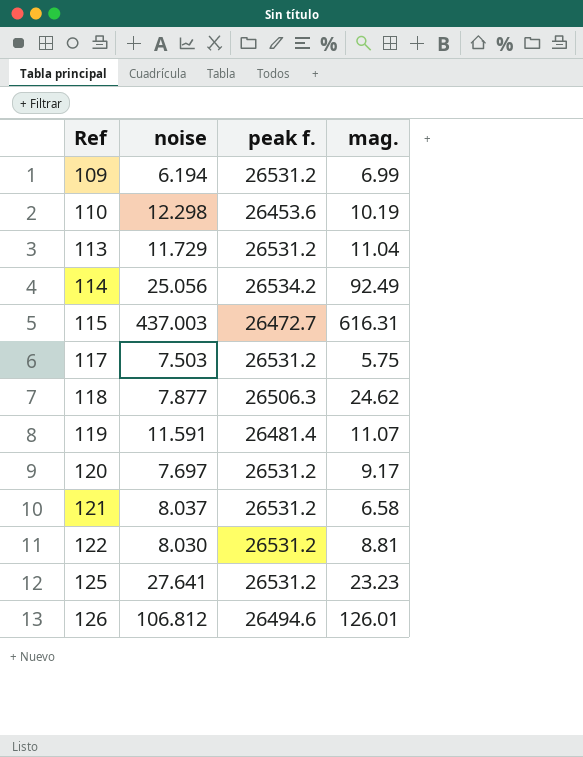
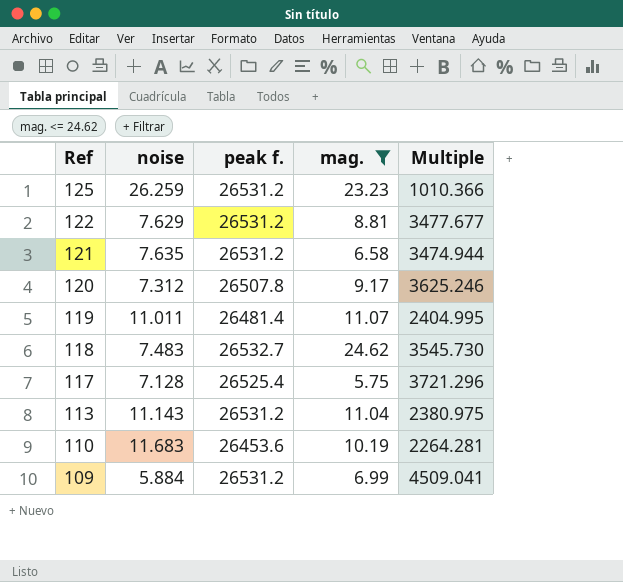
filter: none -> mag. <= 24.62
row order: Ref ascending -> Ref descending
column Multiple | formula: none -> [peak f.] / [noise]
125 | noise: 27.641 -> 26.259
122 | noise: 8.030 -> 7.629
121 | noise: 8.037 -> 7.635
120 | noise: 7.697 -> 7.312
120 | peak f.: 26531.2 -> 26507.8
119 | noise: 11.591 -> 11.011
118 | noise: 7.877 -> 7.483
118 | peak f.: 26506.3 -> 26532.7
117 | noise: 7.503 -> 7.128
117 | peak f.: 26531.2 -> 26525.4
113 | noise: 11.729 -> 11.143
110 | noise: 12.298 -> 11.683
109 | noise: 6.194 -> 5.884

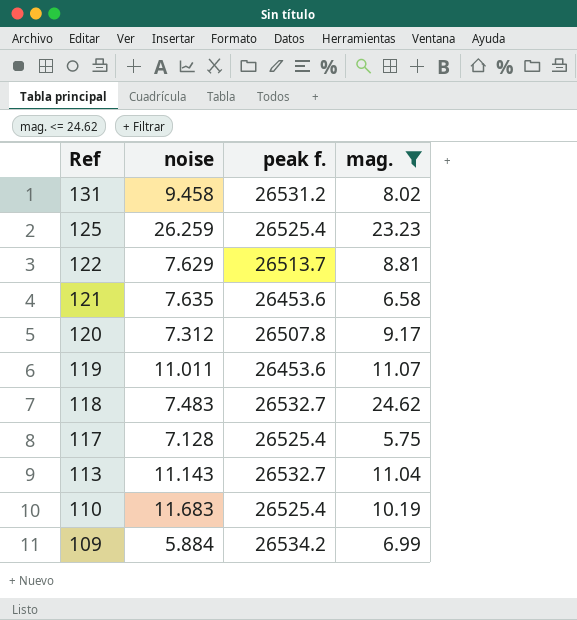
column Multiple | formula: [peak f.] / [noise] -> none
row 131: none -> 9.458 | 26531.2 | 8.02
125 | peak f.: 26531.2 -> 26525.4
122 | peak f.: 26531.2 -> 26513.7
121 | peak f.: 26531.2 -> 26453.6
119 | peak f.: 26481.4 -> 26453.6
113 | peak f.: 26531.2 -> 26532.7
110 | peak f.: 26453.6 -> 26525.4
109 | peak f.: 26531.2 -> 26534.2

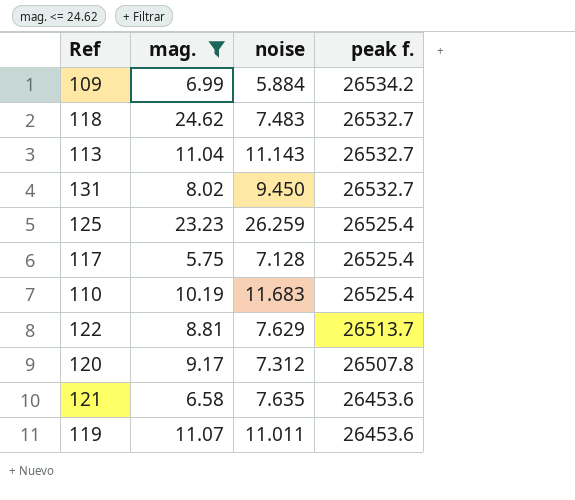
row order: Ref descending -> peak f. descending
column mag. | position: 4 -> 2
131 | noise: 9.458 -> 9.450
131 | peak f.: 26531.2 -> 26532.7

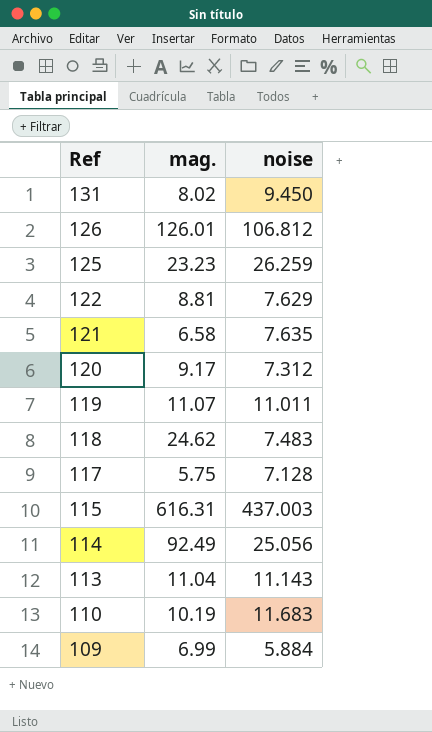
filter: mag. <= 24.62 -> none
row order: peak f. descending -> Ref descending
column peak f. | position: 4 -> none

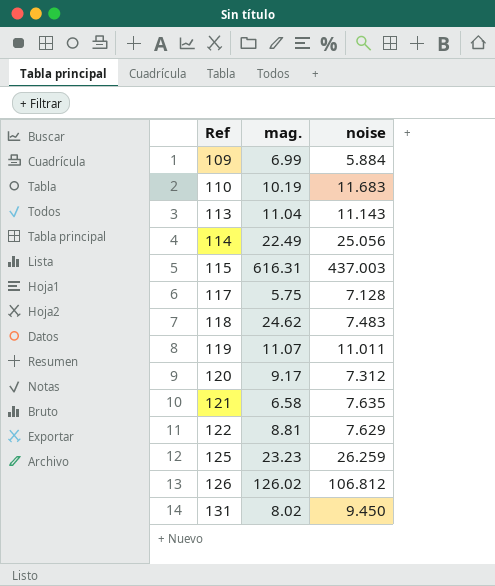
row order: Ref descending -> Ref ascending
114 | mag.: 92.49 -> 22.49
126 | mag.: 126.01 -> 126.02

